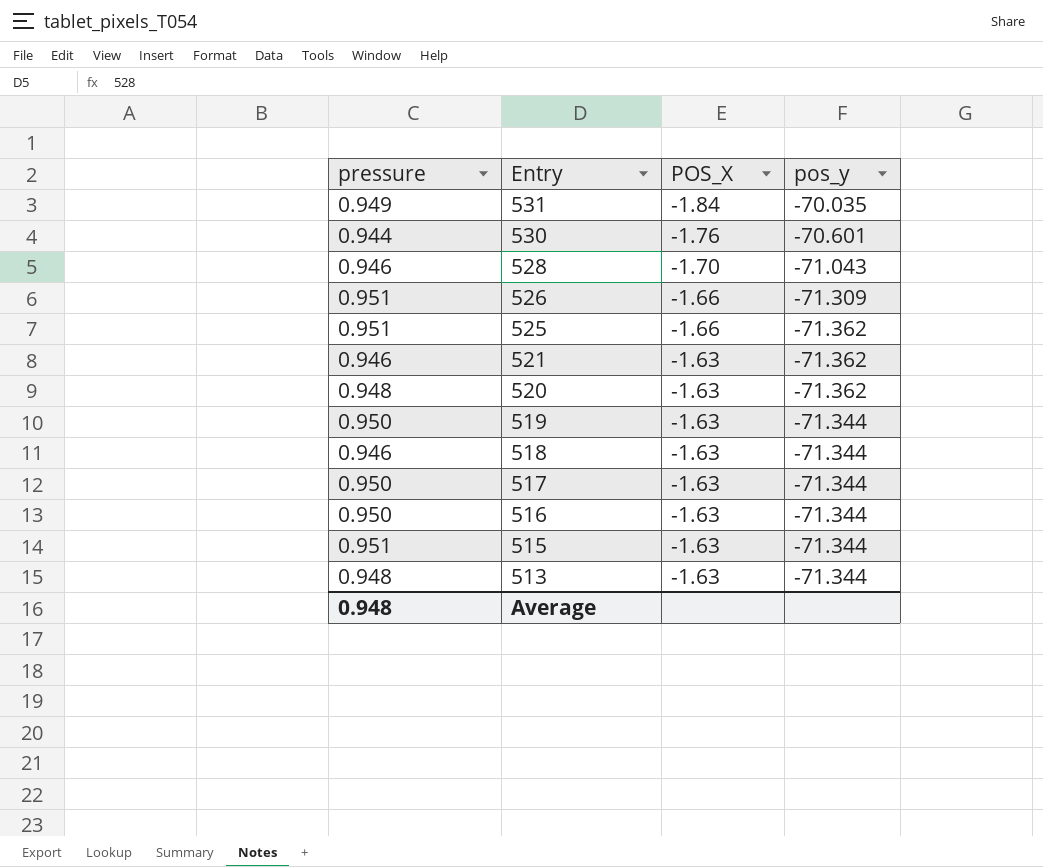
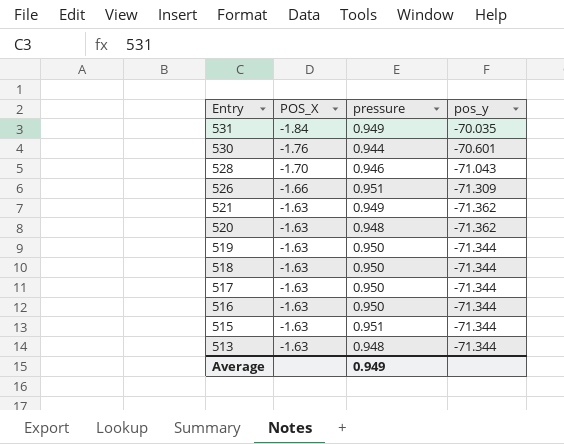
column pressure | position: 1 -> 3
row 525: 0.951 | -1.66 | -71.362 -> none
521 | pressure: 0.946 -> 0.949
518 | pressure: 0.946 -> 0.950
Average | pressure: 0.948 -> 0.949

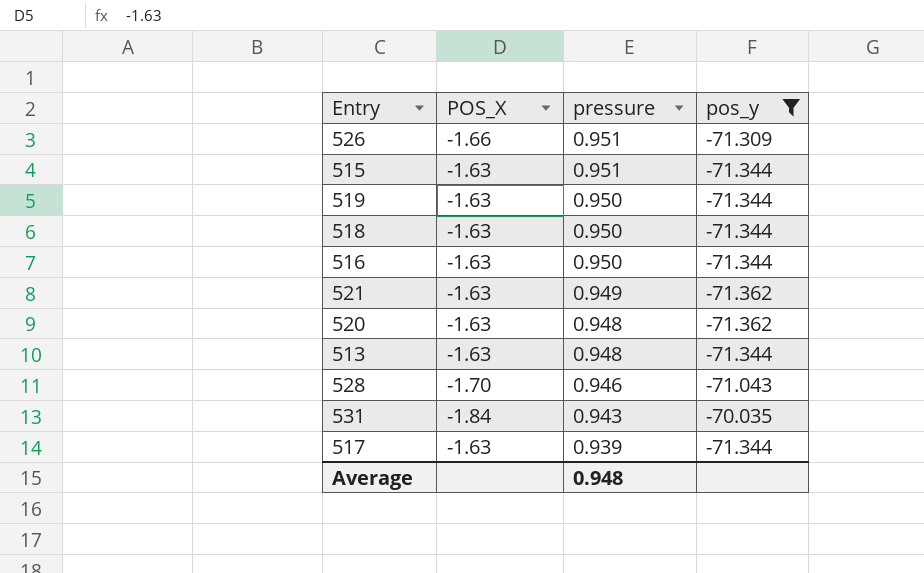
filter: none -> pos_y != -70.601
row order: Entry descending -> pressure descending
531 | pressure: 0.949 -> 0.943
517 | pressure: 0.950 -> 0.939
Average | pressure: 0.949 -> 0.948

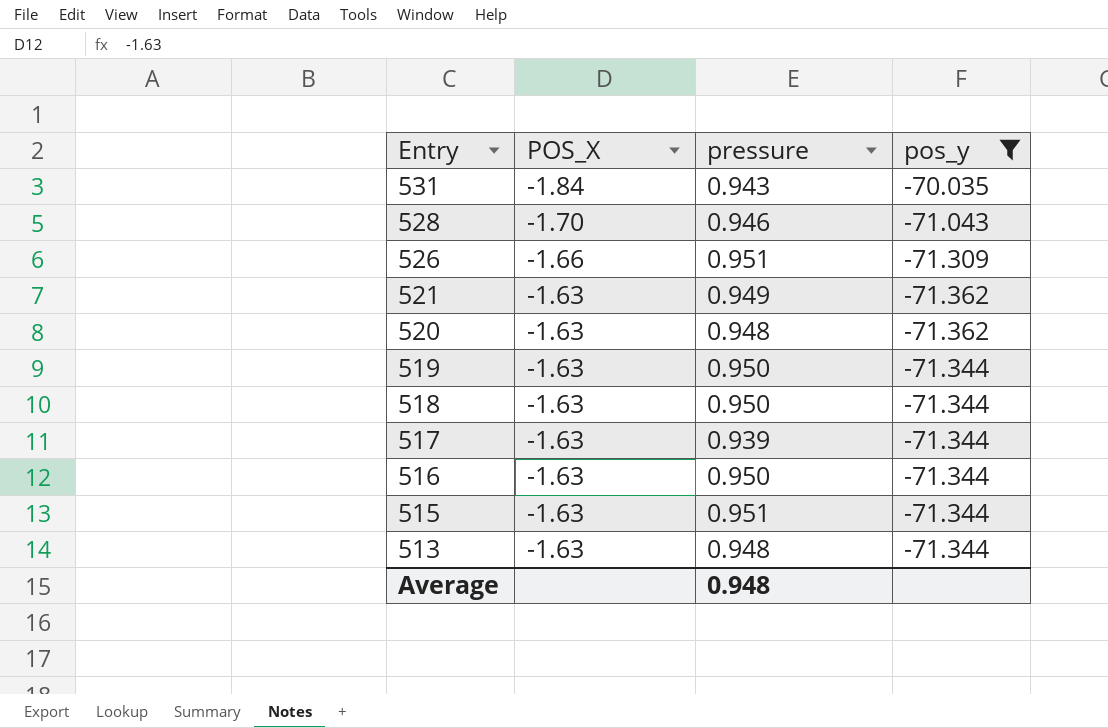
row order: pressure descending -> Entry descending

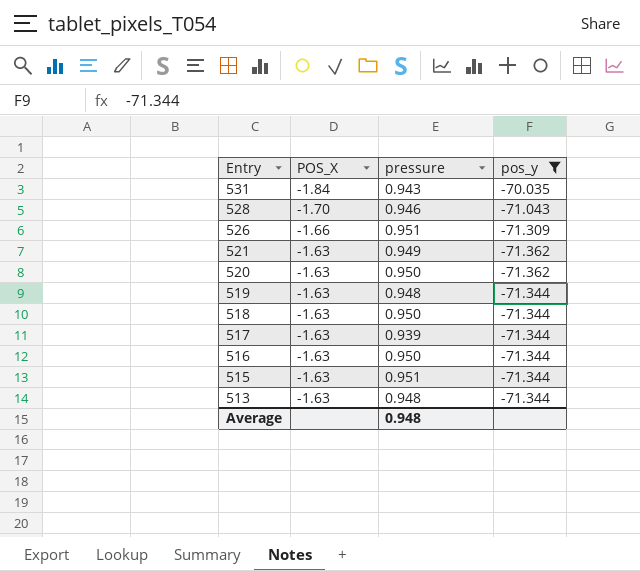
520 | pressure: 0.948 -> 0.950
519 | pressure: 0.950 -> 0.948

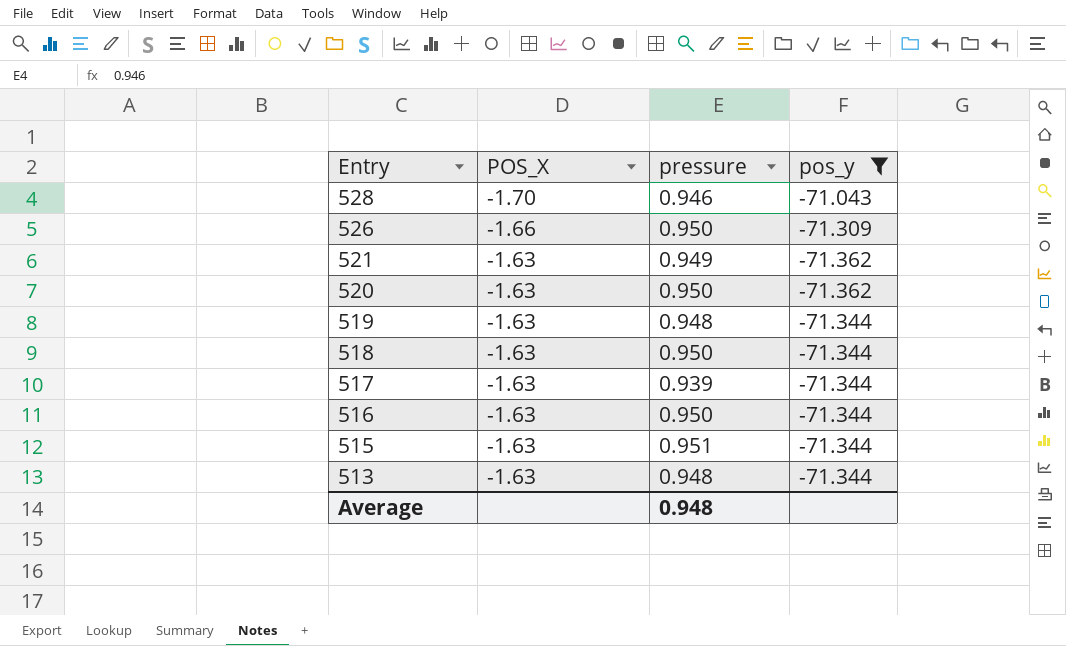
row 531: -1.84 | 0.943 | -70.035 -> none
526 | pressure: 0.951 -> 0.950

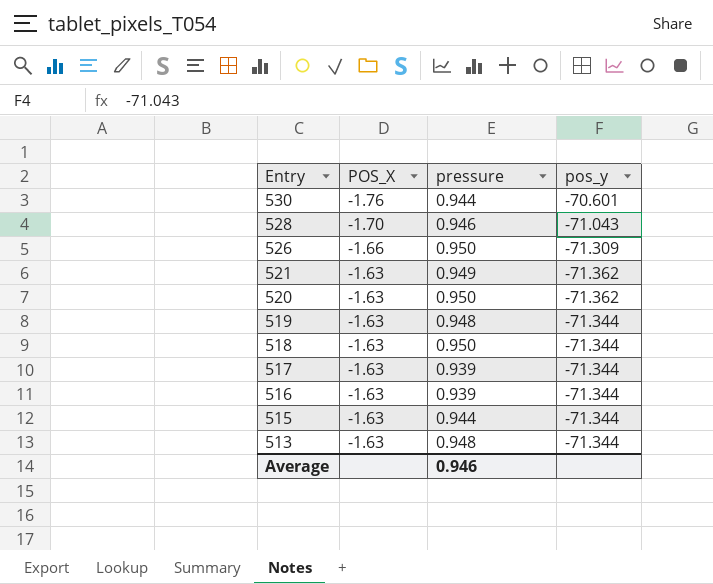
filter: pos_y != -70.601 -> none
516 | pressure: 0.950 -> 0.939
515 | pressure: 0.951 -> 0.944
Average | pressure: 0.948 -> 0.946

